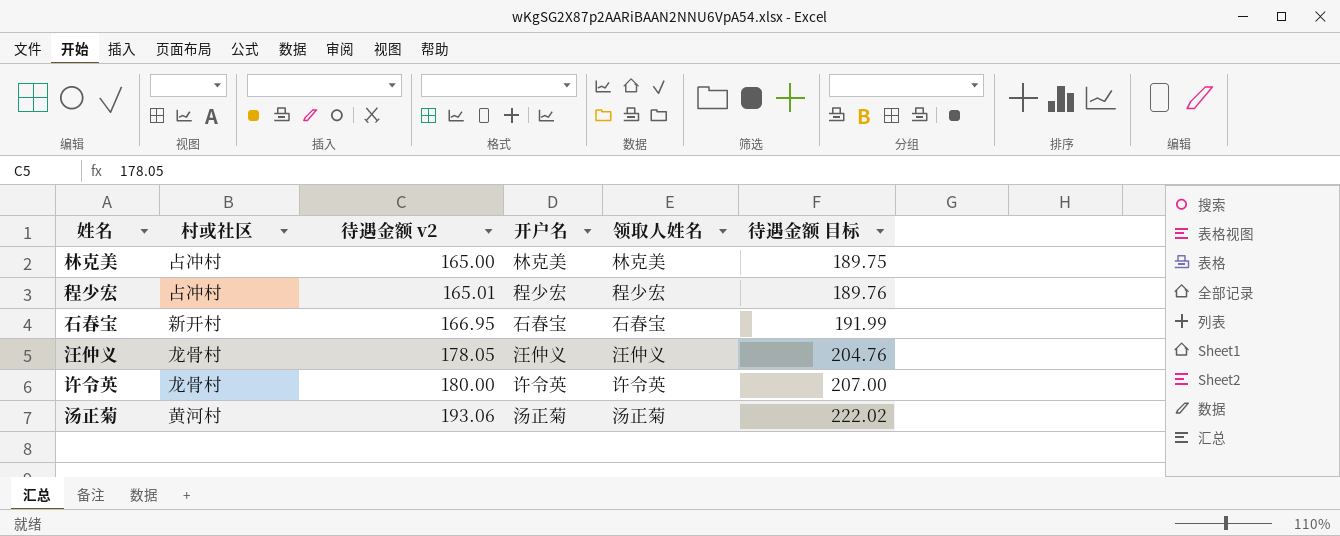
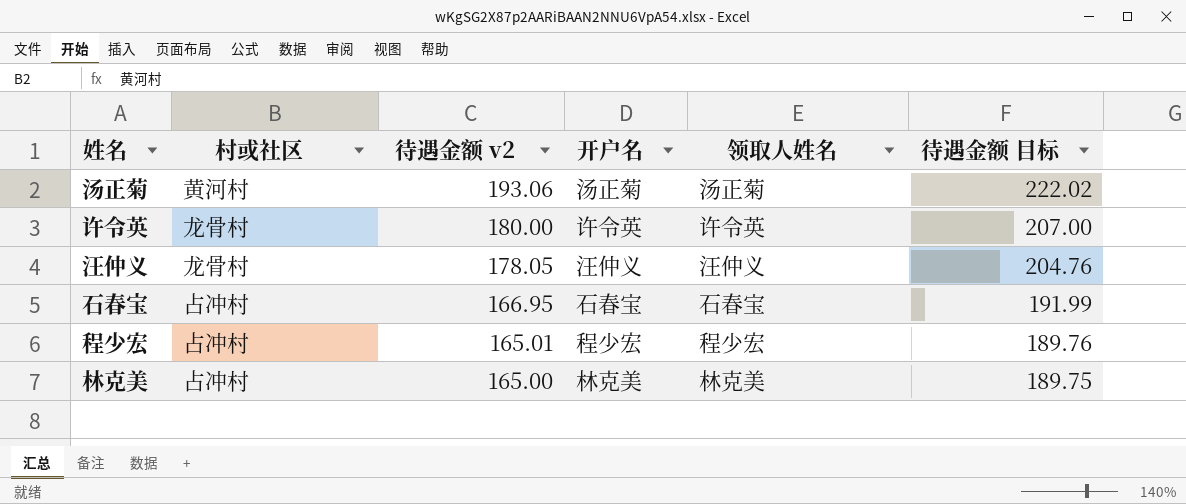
row order: 待遇金额 v2 ascending -> 待遇金额 v2 descending
石春宝 | 村或社区: 新开村 -> 占冲村

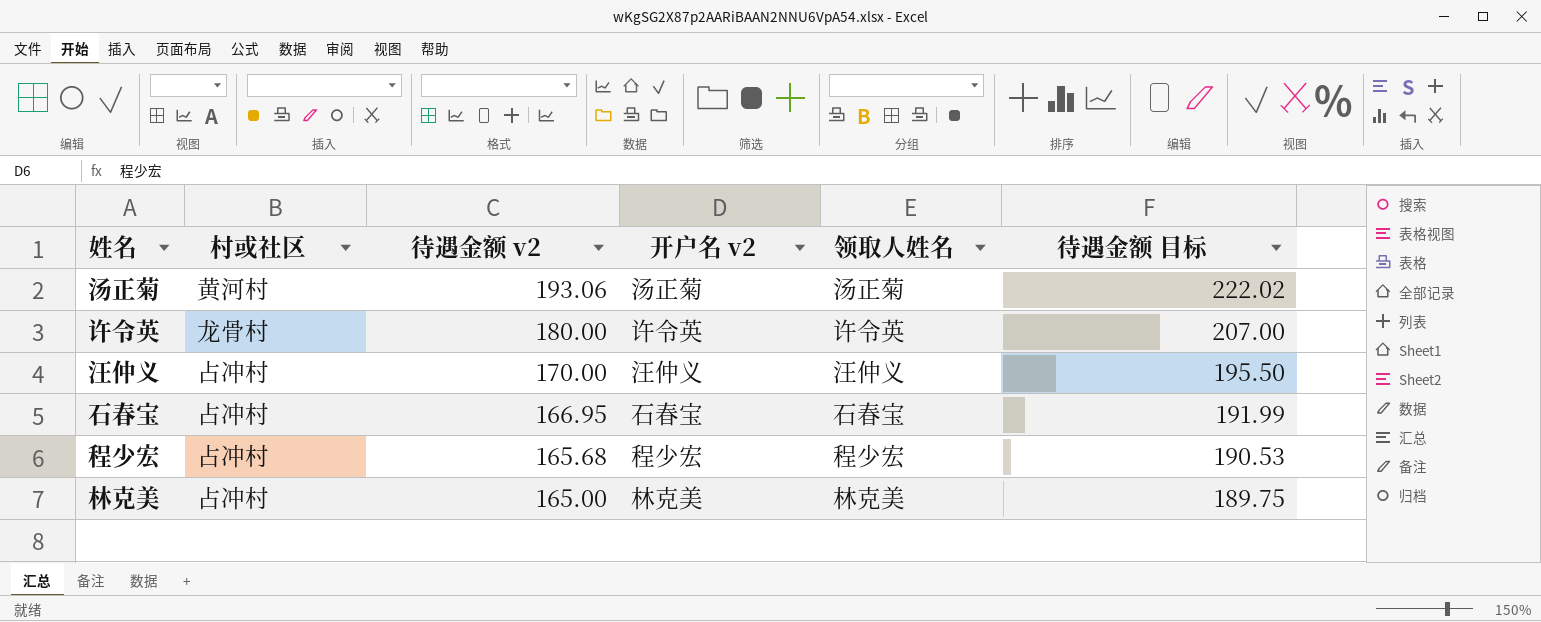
column name: 开户名 -> 开户名 v2
汪仲义 | 村或社区: 龙骨村 -> 占冲村
汪仲义 | 待遇金额 v2: 178.05 -> 170.00
汪仲义 | 待遇金额 目标: 204.76 -> 195.50
程少宏 | 待遇金额 v2: 165.01 -> 165.68
程少宏 | 待遇金额 目标: 189.76 -> 190.53

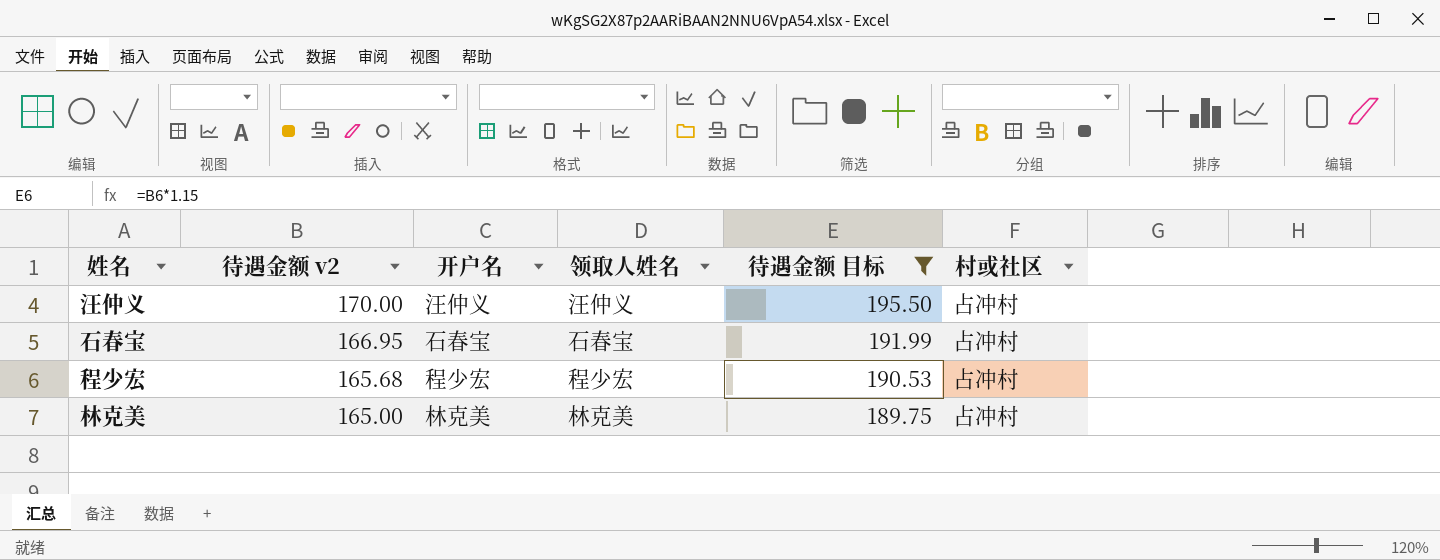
filter: none -> 待遇金额 目标 <= 195.50
column name: 开户名 v2 -> 开户名
column 村或社区 | position: 2 -> 6

